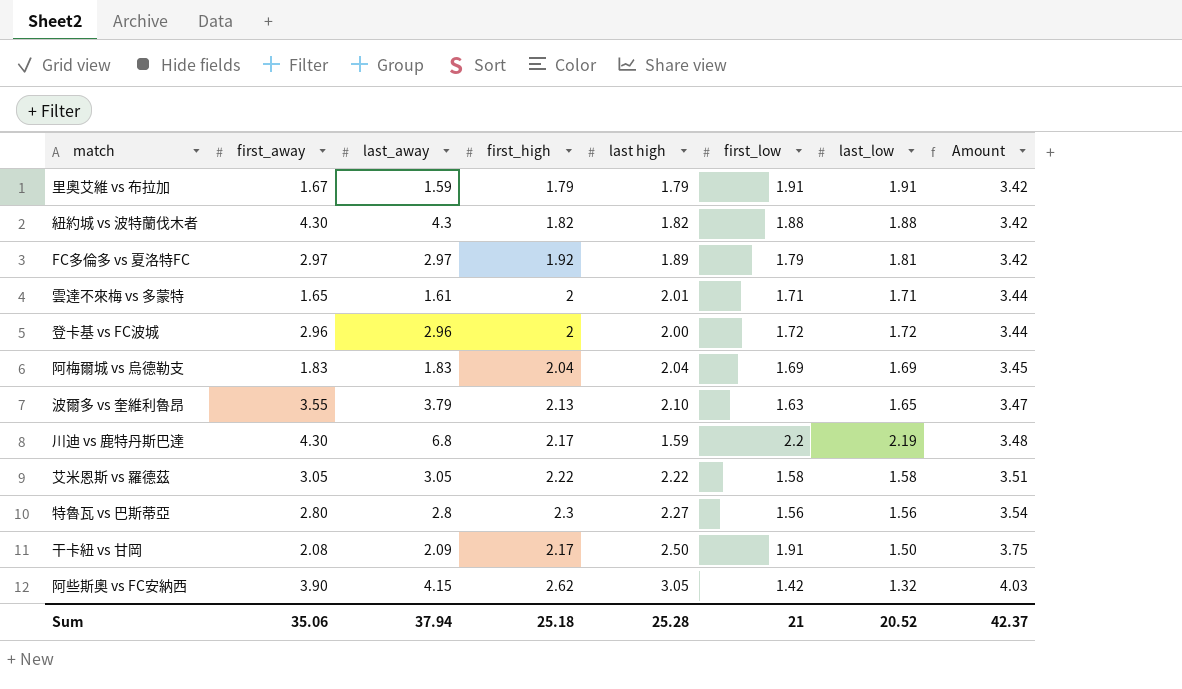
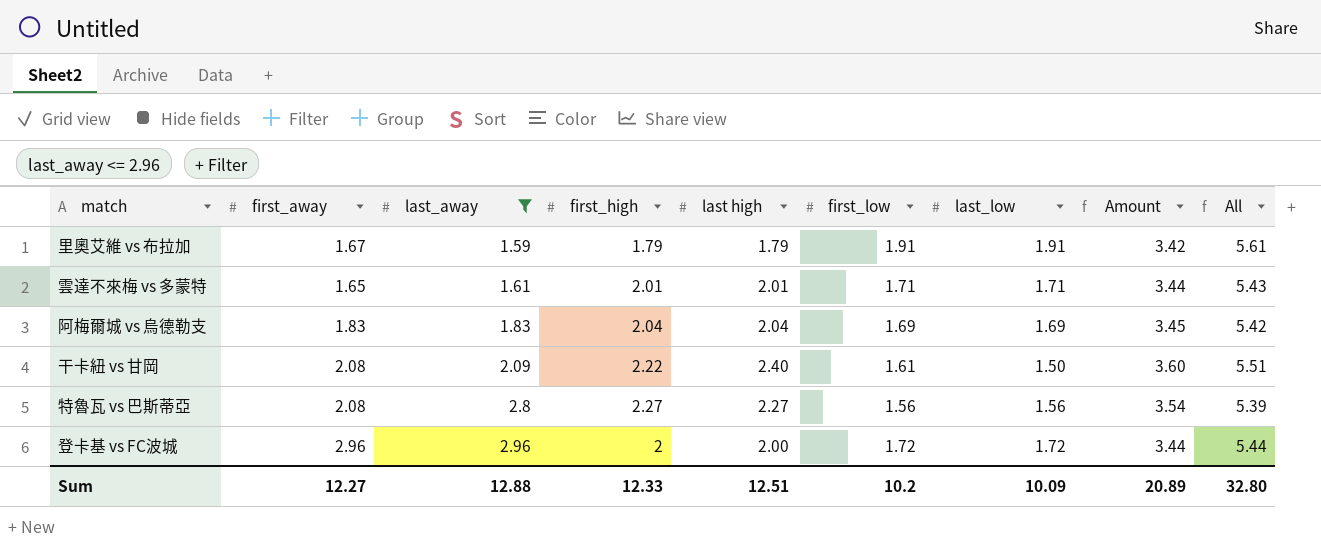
filter: none -> last_away <= 2.96
row order: Amount ascending -> last_away ascending
column All | formula: none -> [last high] + [first_low] + [last_low]
雲達不來梅 vs 多蒙特 | first_high: 2 -> 2.01
干卡紐 vs 甘岡 | first_high: 2.17 -> 2.22
干卡紐 vs 甘岡 | last high: 2.50 -> 2.40
干卡紐 vs 甘岡 | first_low: 1.91 -> 1.61
干卡紐 vs 甘岡 | Amount: 3.75 -> 3.60
特魯瓦 vs 巴斯蒂亞 | first_away: 2.80 -> 2.08
特魯瓦 vs 巴斯蒂亞 | first_high: 2.3 -> 2.27
Sum | first_away: 35.06 -> 12.27
Sum | last_away: 37.94 -> 12.88
Sum | first_high: 25.18 -> 12.33
Sum | last high: 25.28 -> 12.51
Sum | first_low: 21 -> 10.2
Sum | last_low: 20.52 -> 10.09
Sum | Amount: 42.37 -> 20.89

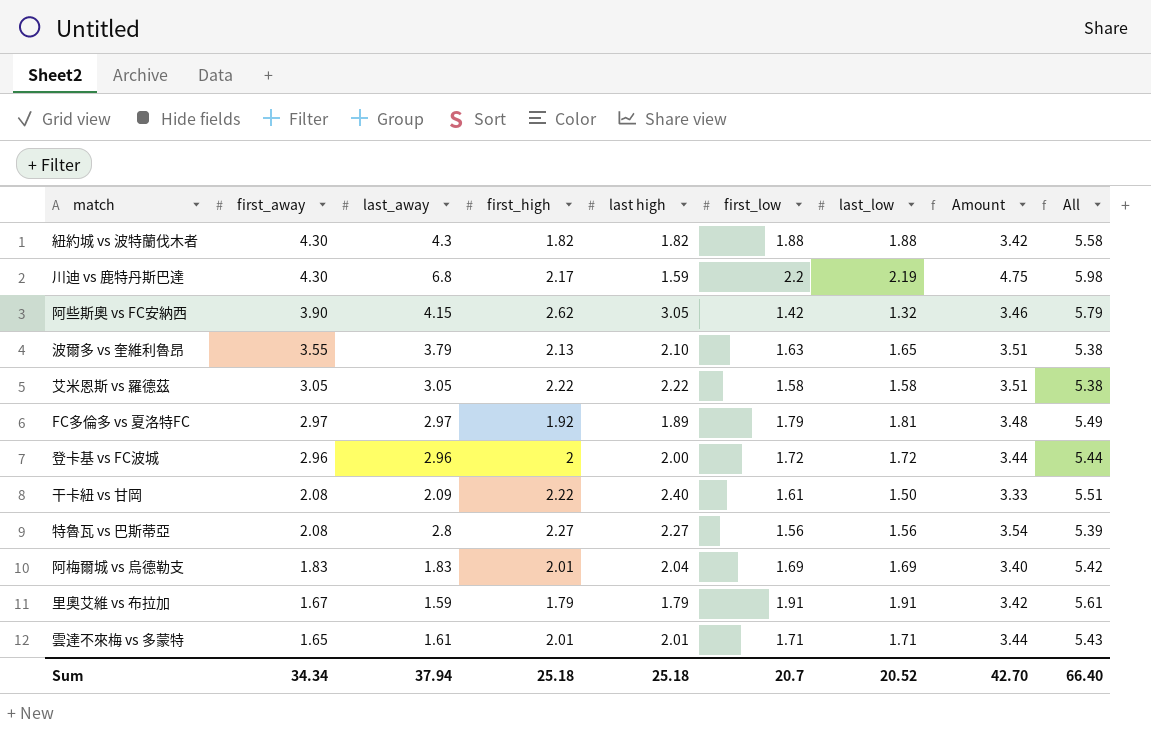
filter: last_away <= 2.96 -> none
row order: last_away ascending -> first_away descending
column Amount | formula: [last high] * [last_low] -> [first_high] * [last_low]
阿梅爾城 vs 烏德勒支 | first_high: 2.04 -> 2.01
Sum | first_away: 12.27 -> 34.34
Sum | last_away: 12.88 -> 37.94
Sum | first_high: 12.33 -> 25.18
Sum | last high: 12.51 -> 25.18
Sum | first_low: 10.2 -> 20.7
Sum | last_low: 10.09 -> 20.52
Sum | Amount: 20.89 -> 42.70
Sum | All: 32.80 -> 66.40

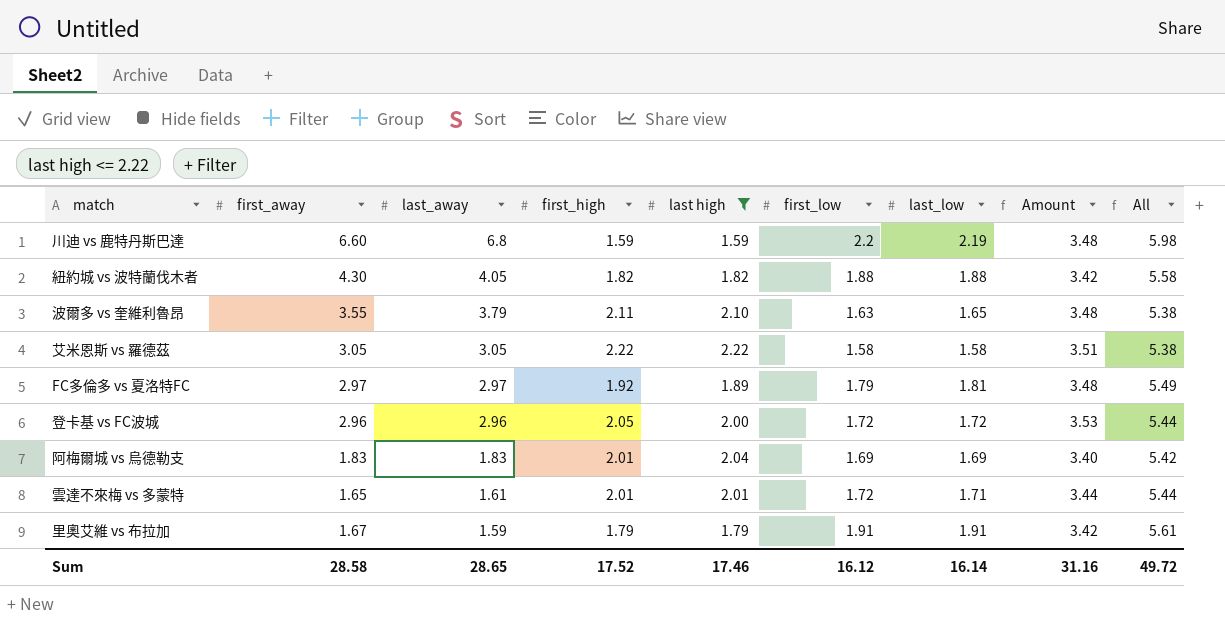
filter: none -> last high <= 2.22
row order: first_away descending -> last_away descending
川迪 vs 鹿特丹斯巴達 | first_away: 4.30 -> 6.60
川迪 vs 鹿特丹斯巴達 | first_high: 2.17 -> 1.59
川迪 vs 鹿特丹斯巴達 | Amount: 4.75 -> 3.48
紐約城 vs 波特蘭伐木者 | last_away: 4.3 -> 4.05
波爾多 vs 奎維利魯昂 | first_high: 2.13 -> 2.11
波爾多 vs 奎維利魯昂 | Amount: 3.51 -> 3.48
登卡基 vs FC波城 | first_high: 2 -> 2.05
登卡基 vs FC波城 | Amount: 3.44 -> 3.53
雲達不來梅 vs 多蒙特 | first_low: 1.71 -> 1.72
雲達不來梅 vs 多蒙特 | All: 5.43 -> 5.44
Sum | first_away: 34.34 -> 28.58
Sum | last_away: 37.94 -> 28.65
Sum | first_high: 25.18 -> 17.52
Sum | last high: 25.18 -> 17.46
Sum | first_low: 20.7 -> 16.12
Sum | last_low: 20.52 -> 16.14
Sum | Amount: 42.70 -> 31.16
Sum | All: 66.40 -> 49.72

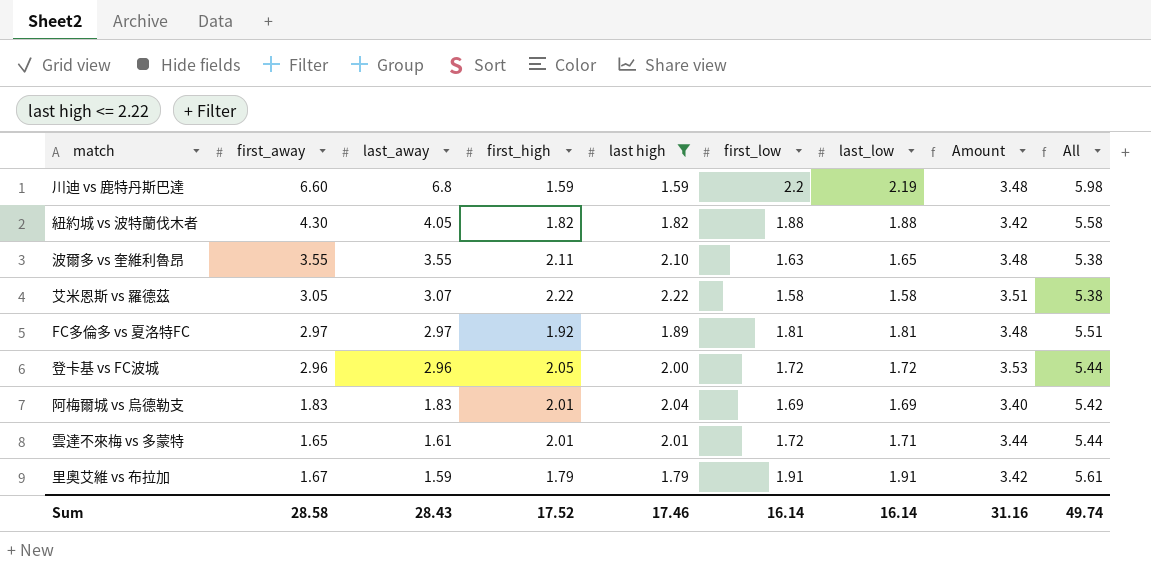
波爾多 vs 奎維利魯昂 | last_away: 3.79 -> 3.55
艾米恩斯 vs 羅德茲 | last_away: 3.05 -> 3.07
FC多倫多 vs 夏洛特FC | first_low: 1.79 -> 1.81
FC多倫多 vs 夏洛特FC | All: 5.49 -> 5.51
Sum | last_away: 28.65 -> 28.43
Sum | first_low: 16.12 -> 16.14
Sum | All: 49.72 -> 49.74

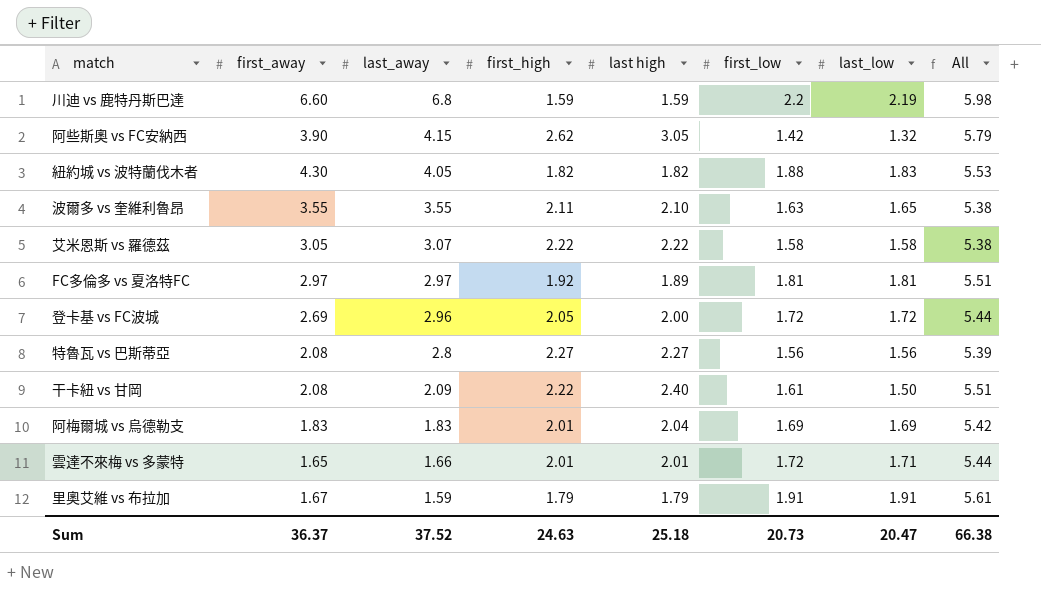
filter: last high <= 2.22 -> none
column Amount | formula: [first_high] * [last_low] -> none
紐約城 vs 波特蘭伐木者 | last_low: 1.88 -> 1.83
紐約城 vs 波特蘭伐木者 | All: 5.58 -> 5.53
登卡基 vs FC波城 | first_away: 2.96 -> 2.69
雲達不來梅 vs 多蒙特 | last_away: 1.61 -> 1.66
Sum | first_away: 28.58 -> 36.37
Sum | last_away: 28.43 -> 37.52
Sum | first_high: 17.52 -> 24.63
Sum | last high: 17.46 -> 25.18
Sum | first_low: 16.14 -> 20.73
Sum | last_low: 16.14 -> 20.47
Sum | All: 49.74 -> 66.38

